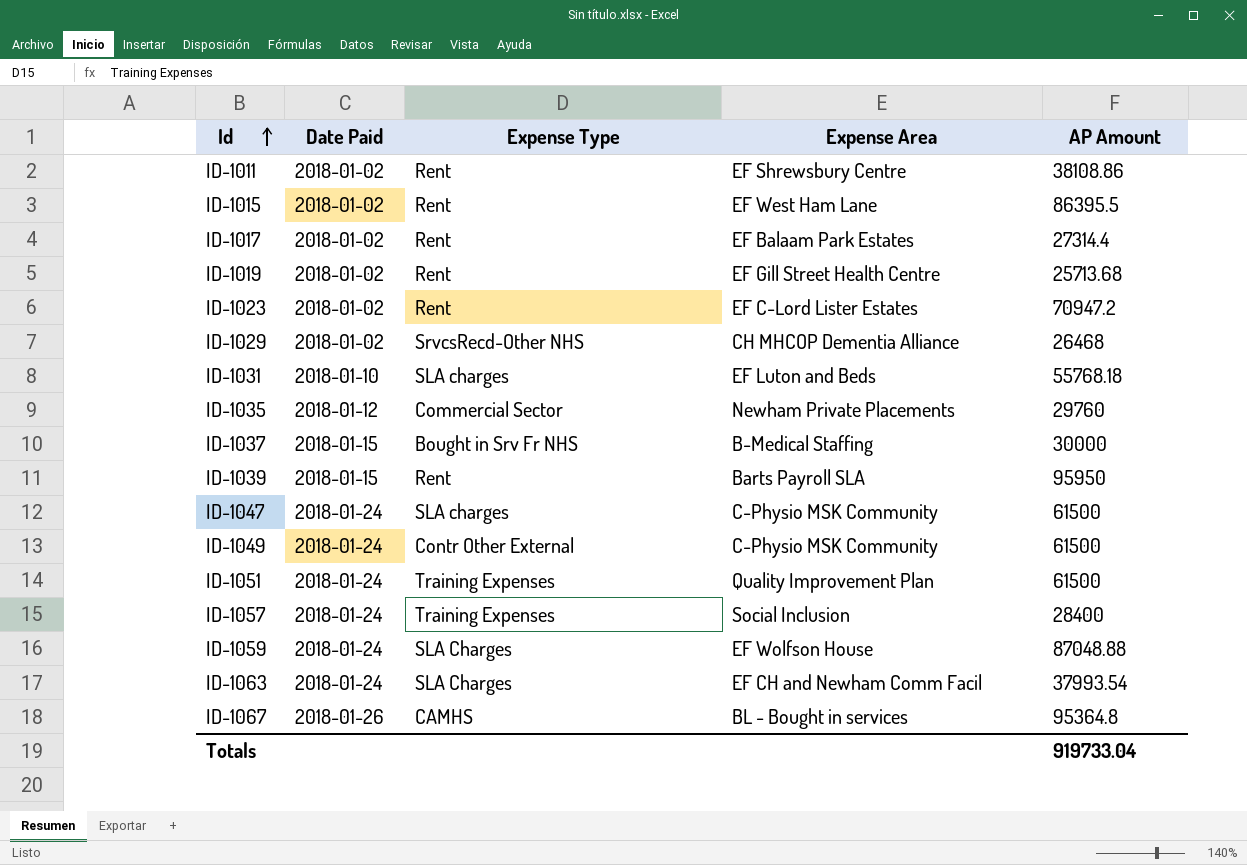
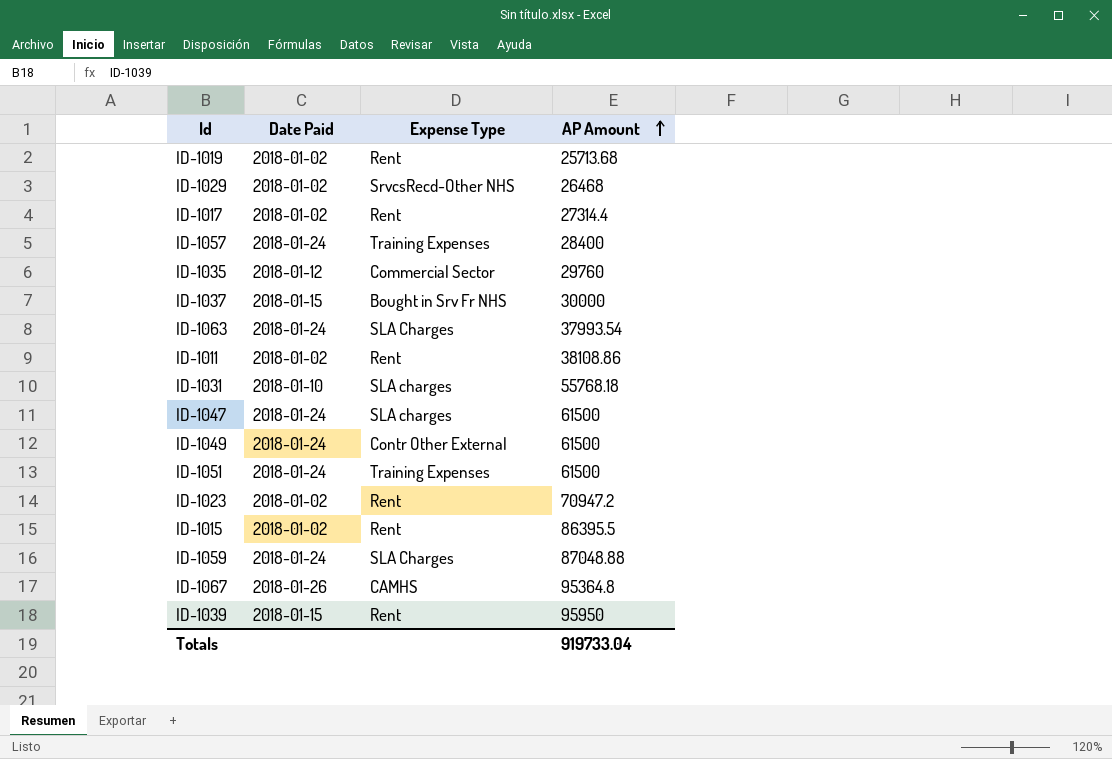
row order: Id ascending -> AP Amount ascending
column Expense Area | position: 4 -> none

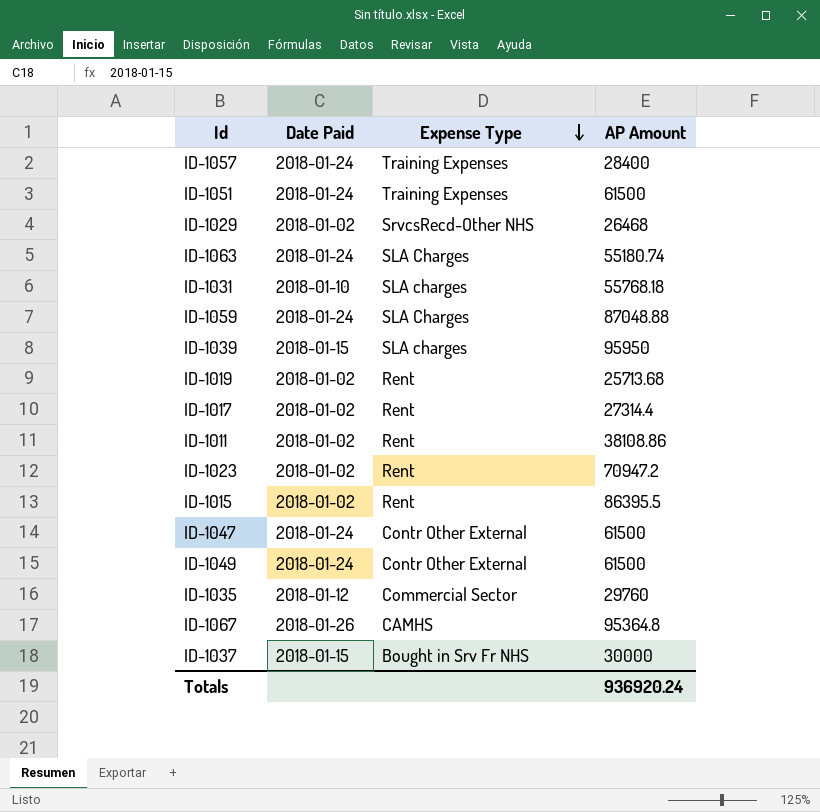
row order: AP Amount ascending -> Expense Type descending
ID-1063 | AP Amount: 37993.54 -> 55180.74
ID-1039 | Expense Type: Rent -> SLA charges
ID-1047 | Expense Type: SLA charges -> Contr Other External
Totals | AP Amount: 919733.04 -> 936920.24

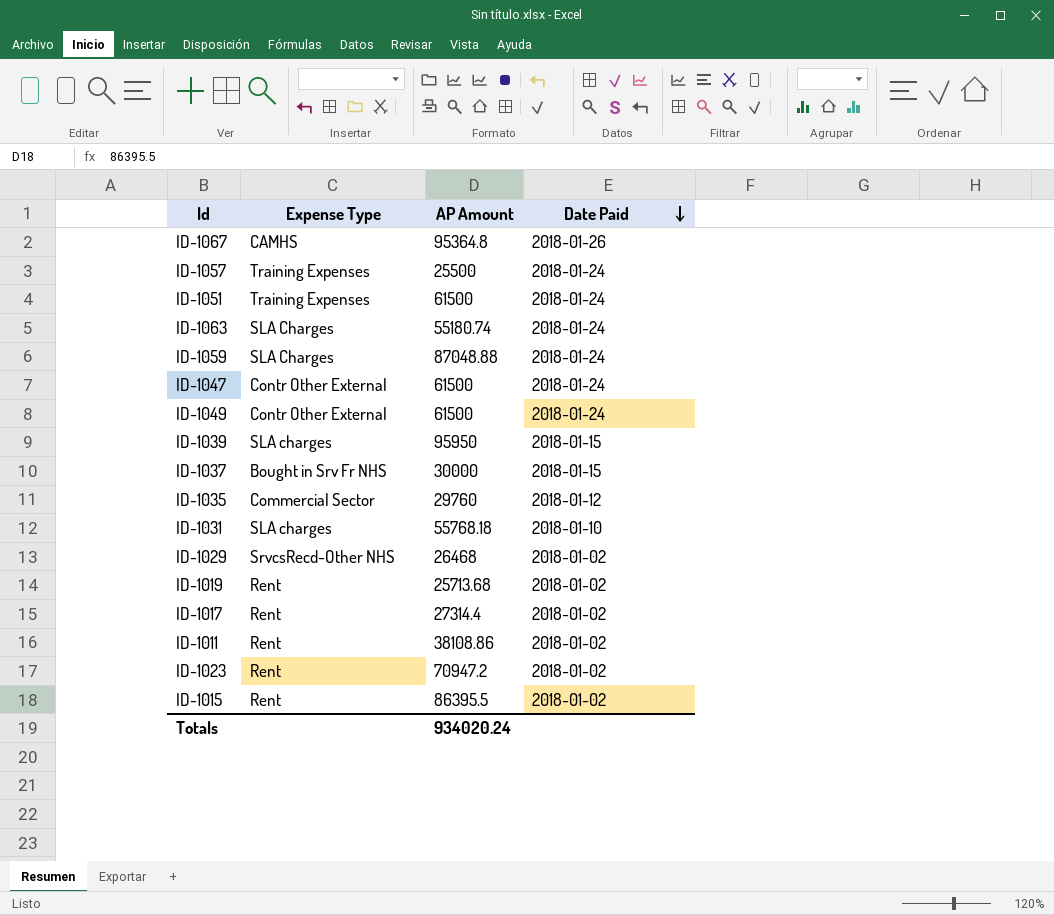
row order: Expense Type descending -> Date Paid descending
column Date Paid | position: 2 -> 4
ID-1057 | AP Amount: 28400 -> 25500
Totals | AP Amount: 936920.24 -> 934020.24

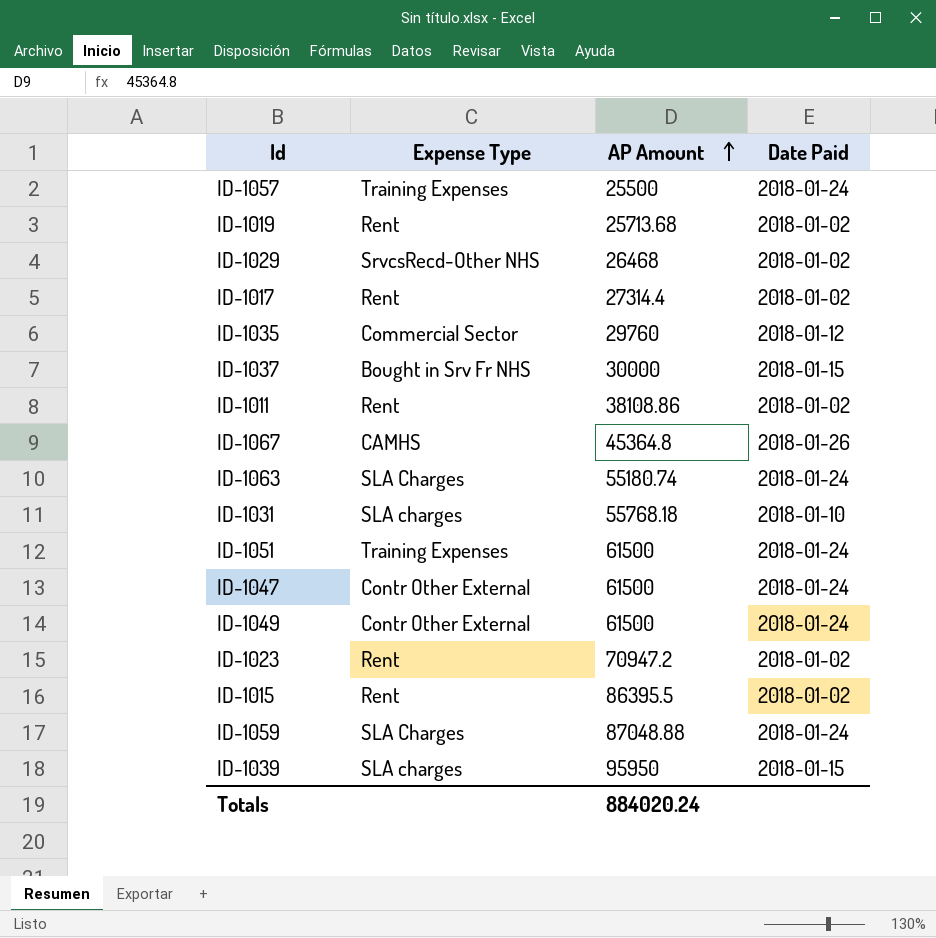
row order: Date Paid descending -> AP Amount ascending
ID-1067 | AP Amount: 95364.8 -> 45364.8
Totals | AP Amount: 934020.24 -> 884020.24

